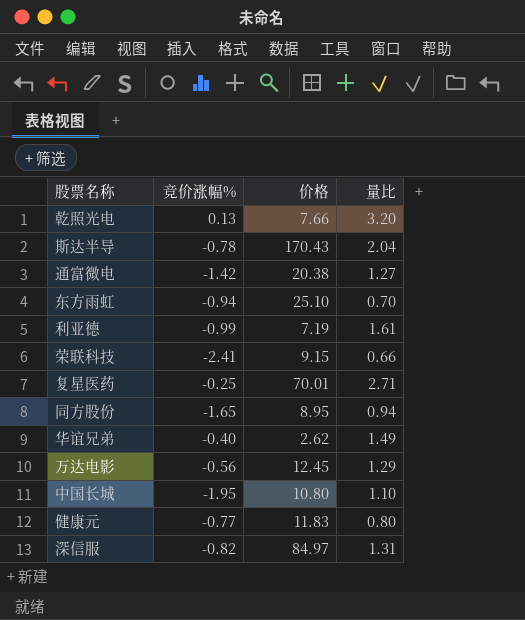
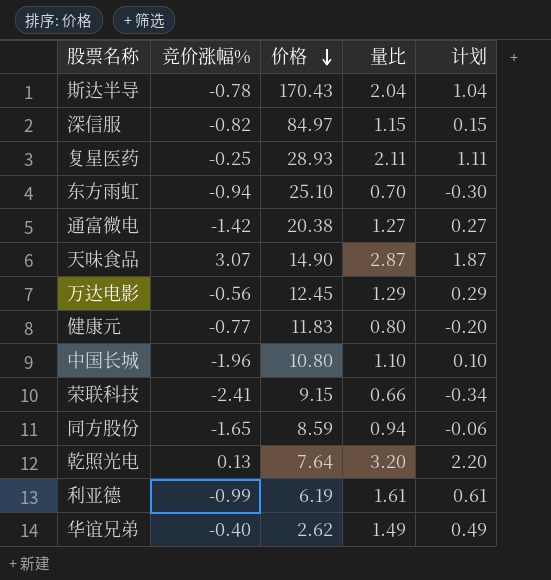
row order: none -> 价格 descending
column 计划 | formula: none -> [量比] - 1
深信服 | 量比: 1.31 -> 1.15
复星医药 | 价格: 70.01 -> 28.93
复星医药 | 量比: 2.71 -> 2.11
row 天味食品: none -> 3.07 | 14.90 | 2.87 | 1.87
中国长城 | 竞价涨幅%: -1.95 -> -1.96
同方股份 | 价格: 8.95 -> 8.59
乾照光电 | 价格: 7.66 -> 7.64
利亚德 | 价格: 7.19 -> 6.19

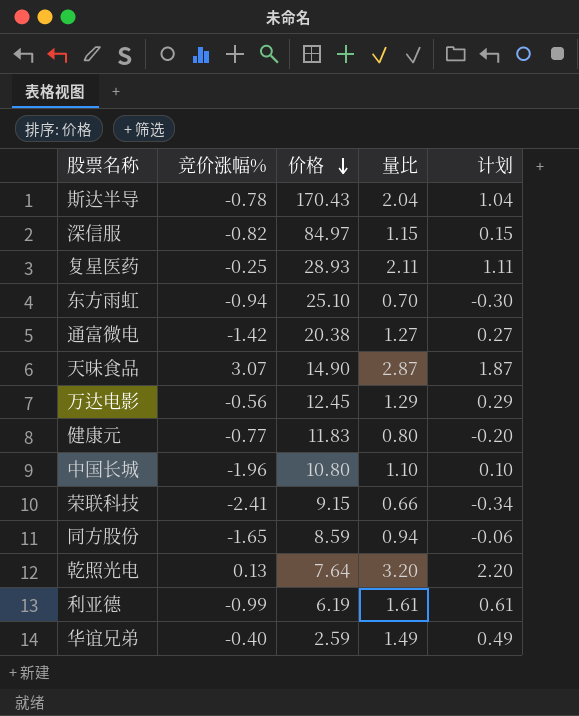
华谊兄弟 | 价格: 2.62 -> 2.59

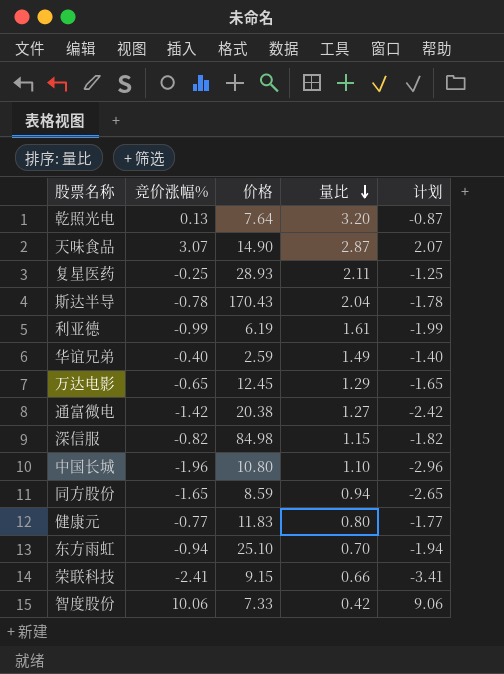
row order: 价格 descending -> 量比 descending
column 计划 | formula: [量比] - 1 -> [竞价涨幅%] - 1
万达电影 | 竞价涨幅%: -0.56 -> -0.65
深信服 | 价格: 84.97 -> 84.98
row 智度股份: none -> 10.06 | 7.33 | 0.42 | 9.06

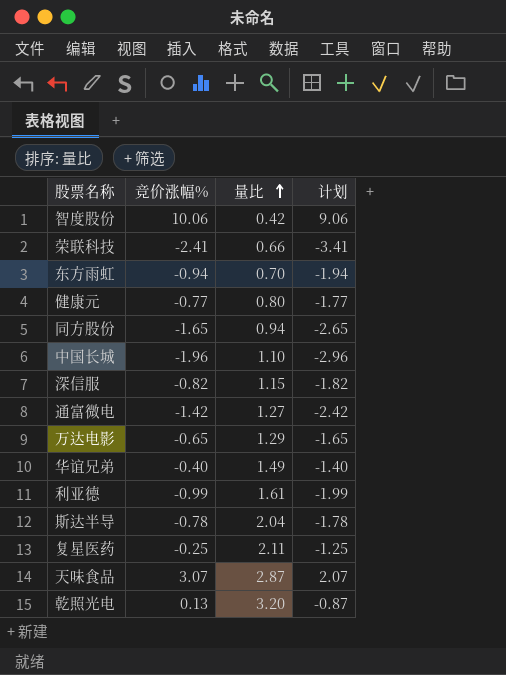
row order: 量比 descending -> 量比 ascending
column 价格 | position: 3 -> none

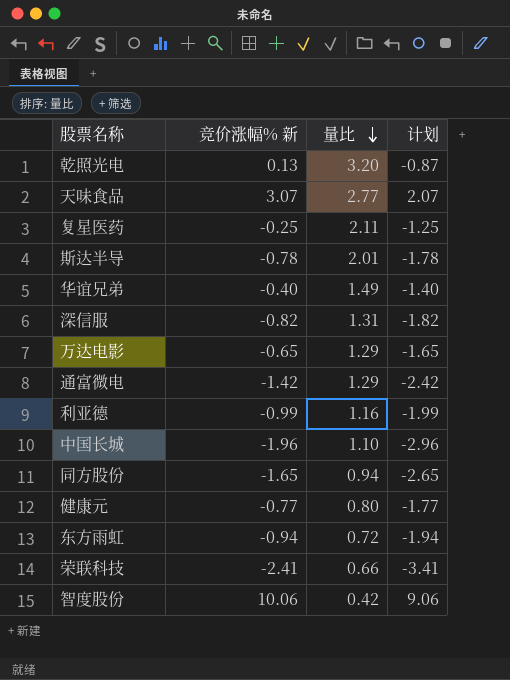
row order: 量比 ascending -> 量比 descending
column name: 竞价涨幅% -> 竞价涨幅% 新
天味食品 | 量比: 2.87 -> 2.77
斯达半导 | 量比: 2.04 -> 2.01
深信服 | 量比: 1.15 -> 1.31
通富微电 | 量比: 1.27 -> 1.29
利亚德 | 量比: 1.61 -> 1.16
东方雨虹 | 量比: 0.70 -> 0.72

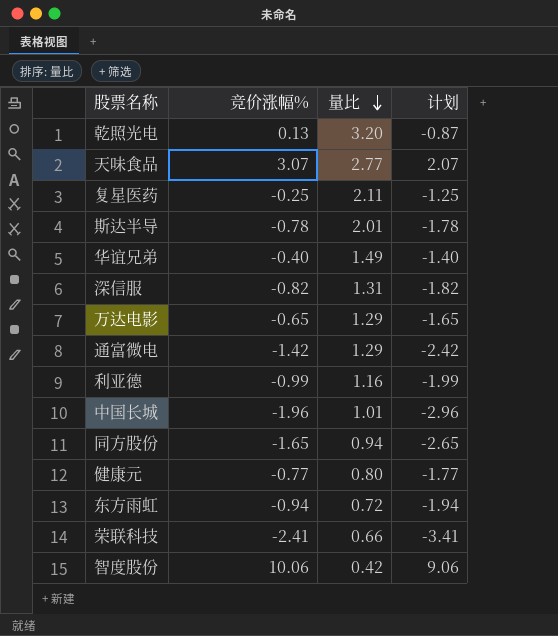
column name: 竞价涨幅% 新 -> 竞价涨幅%
中国长城 | 量比: 1.10 -> 1.01

